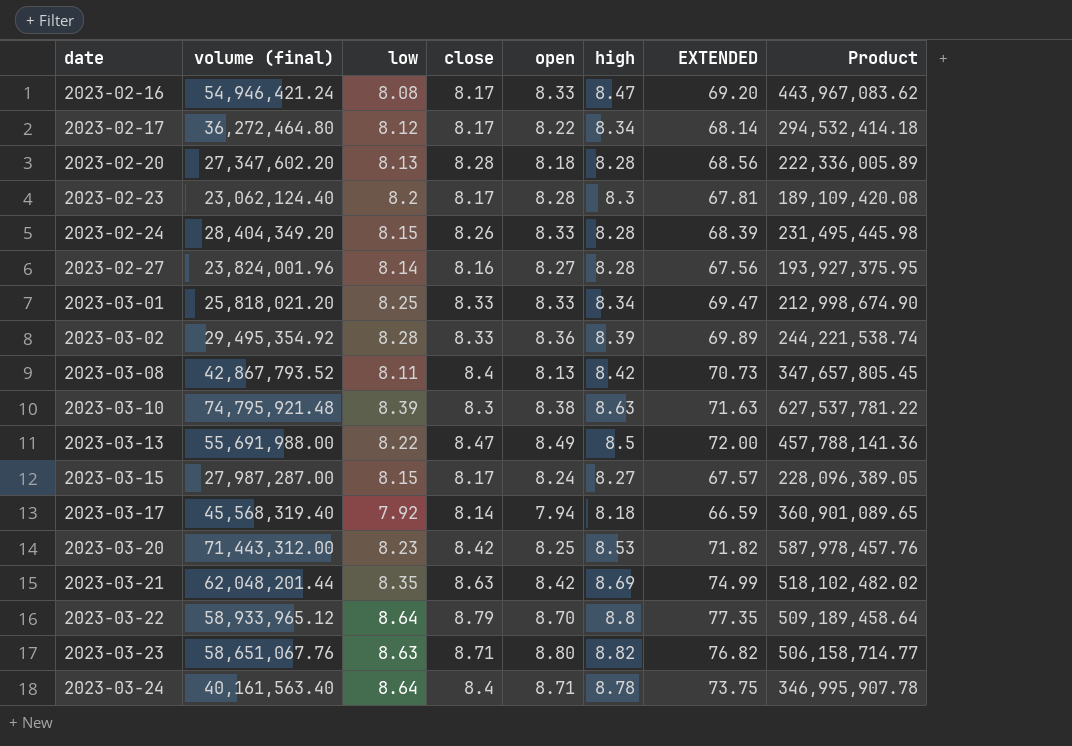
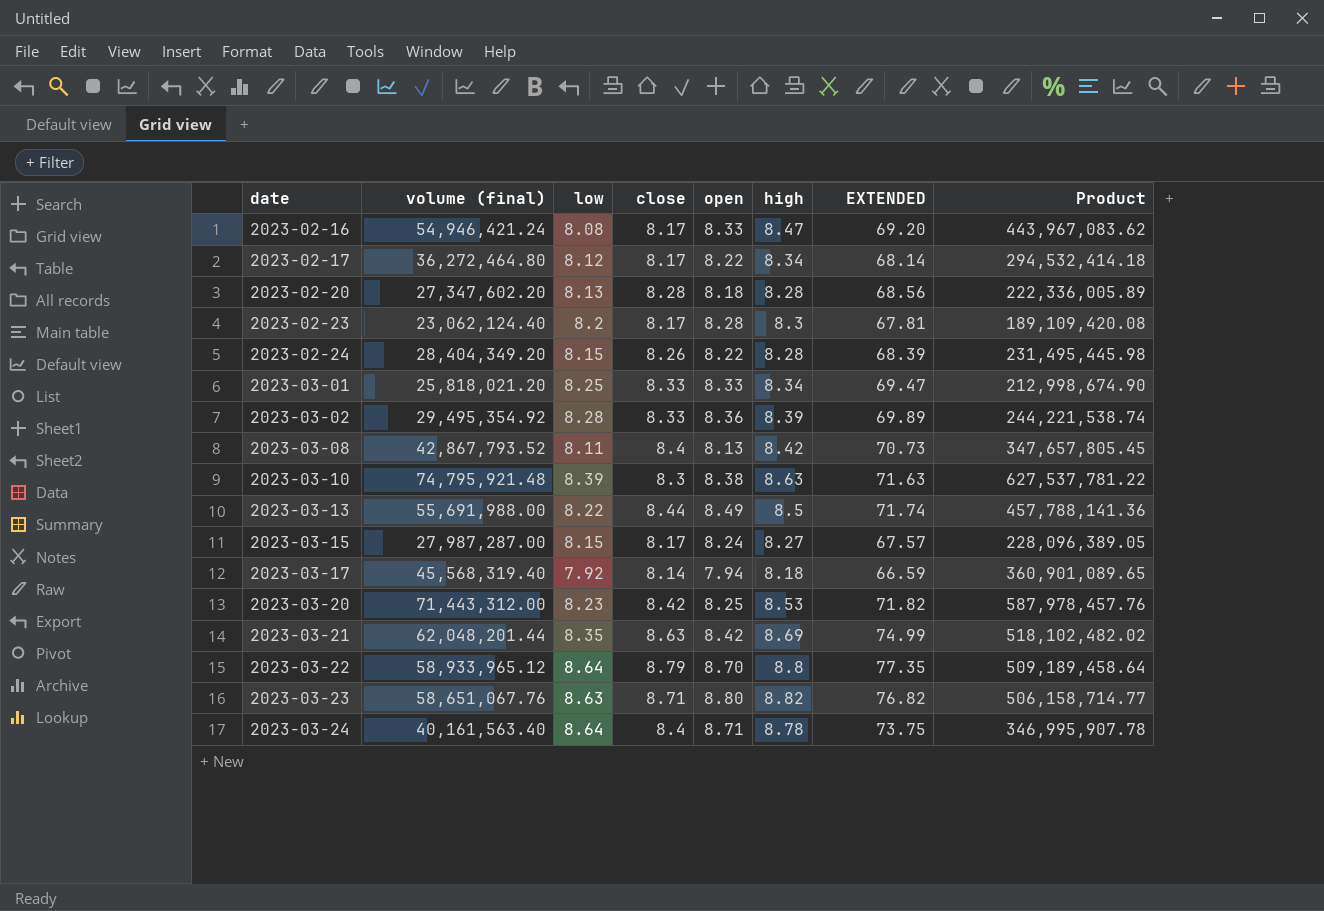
row 2023-02-27: 23,824,001.96 | 8.14 | 8.16 | 8.27 | 8.28 | 67.56 | 193,927,375.95 -> none
2023-02-24 | open: 8.33 -> 8.22
2023-03-13 | close: 8.47 -> 8.44
2023-03-13 | EXTENDED: 72.00 -> 71.74

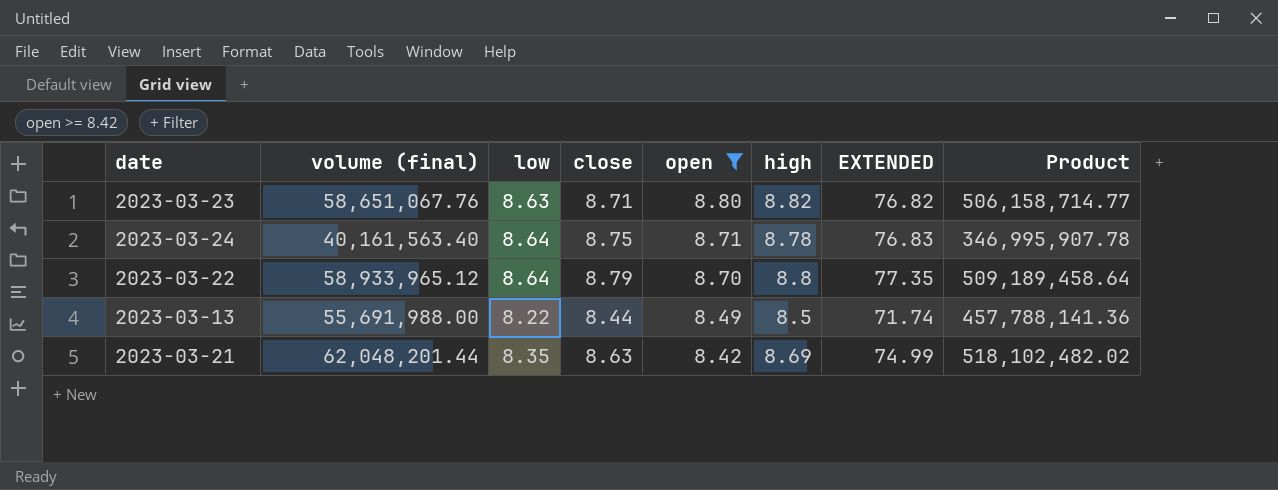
filter: none -> open >= 8.42
row order: date ascending -> open descending
2023-03-24 | close: 8.4 -> 8.75
2023-03-24 | EXTENDED: 73.75 -> 76.83

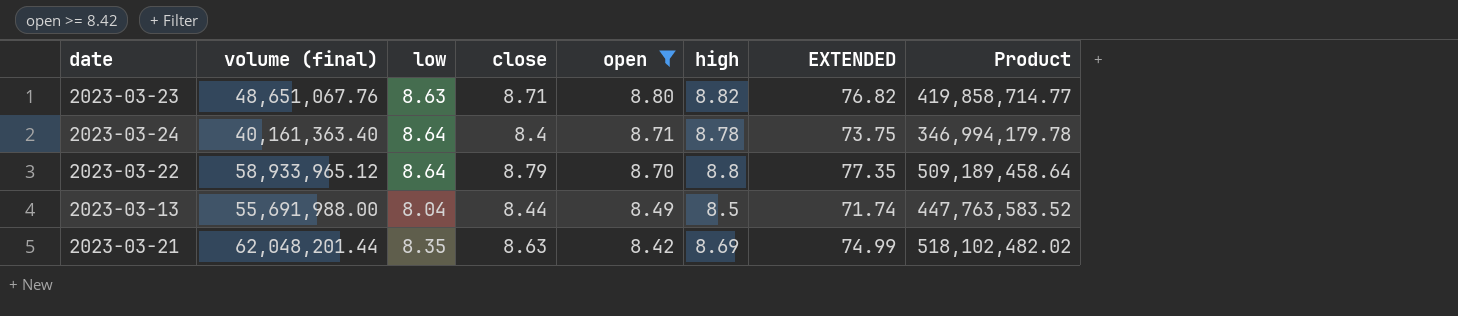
2023-03-23 | volume (final): 58,651,067.76 -> 48,651,067.76
2023-03-23 | Product: 506,158,714.77 -> 419,858,714.77
2023-03-24 | volume (final): 40,161,563.40 -> 40,161,363.40
2023-03-24 | close: 8.75 -> 8.4
2023-03-24 | EXTENDED: 76.83 -> 73.75
2023-03-24 | Product: 346,995,907.78 -> 346,994,179.78
2023-03-13 | low: 8.22 -> 8.04
2023-03-13 | Product: 457,788,141.36 -> 447,763,583.52

